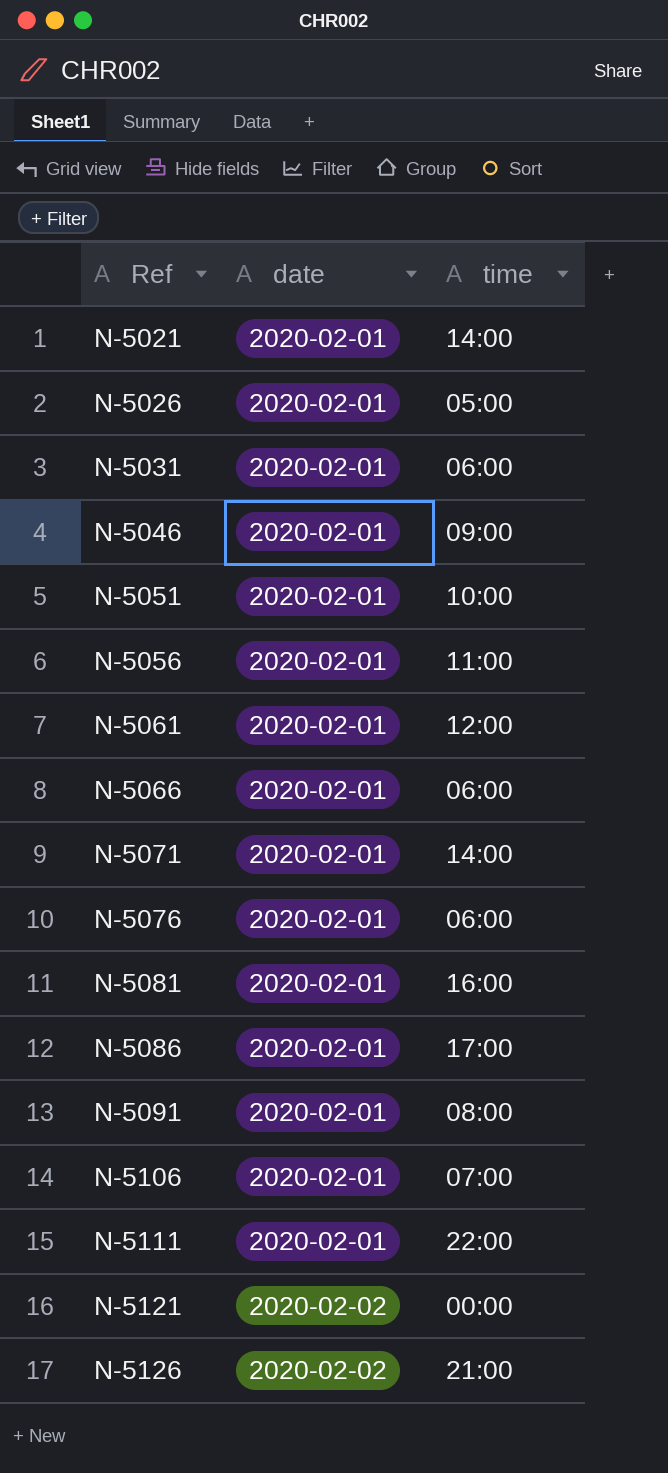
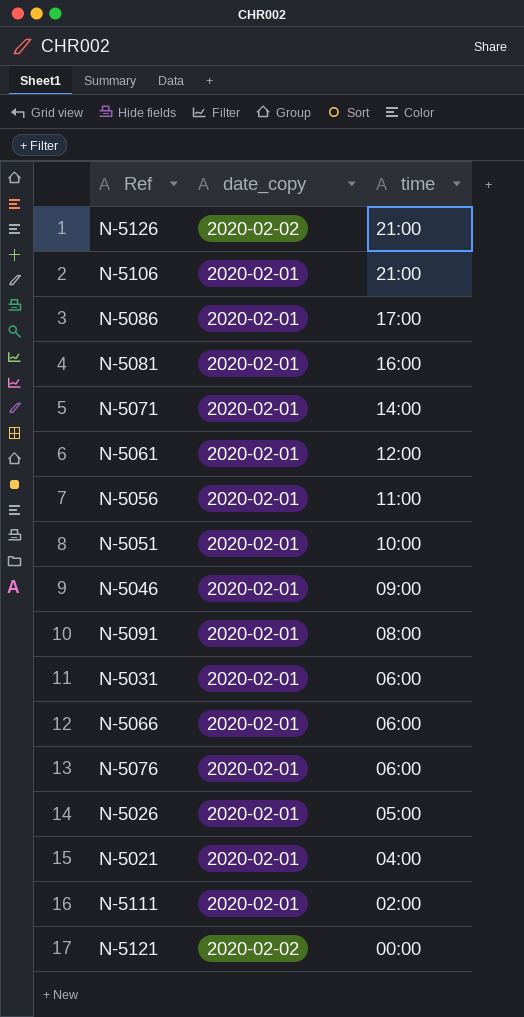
row order: Ref ascending -> time descending
column name: date -> date_copy
N-5106 | time: 07:00 -> 21:00
N-5021 | time: 14:00 -> 04:00
N-5111 | time: 22:00 -> 02:00

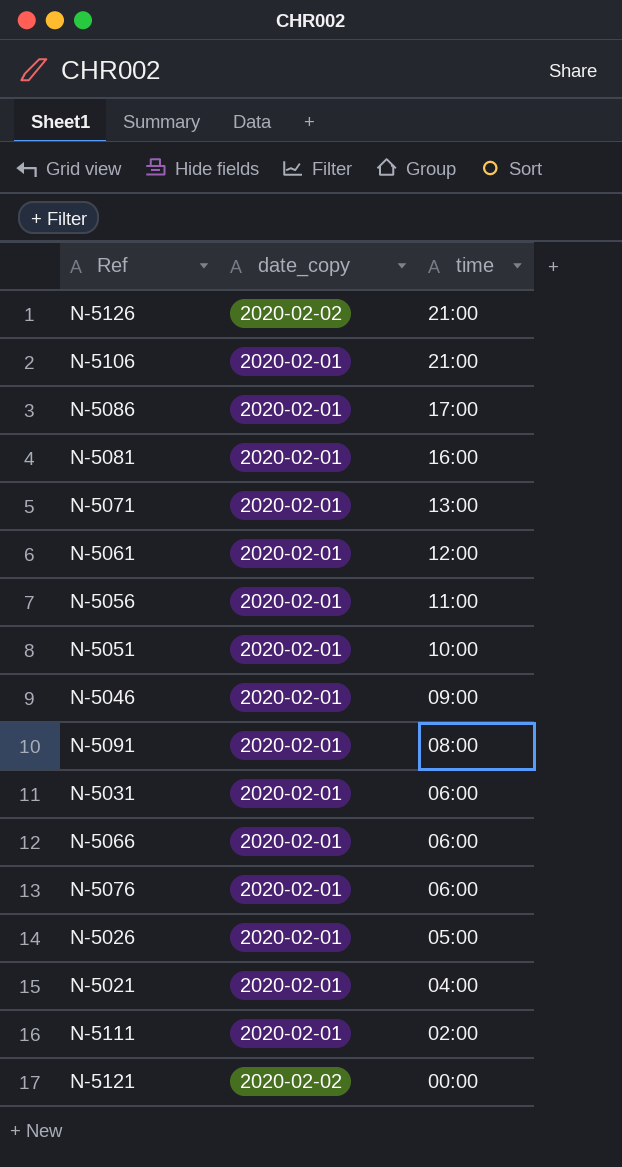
N-5071 | time: 14:00 -> 13:00

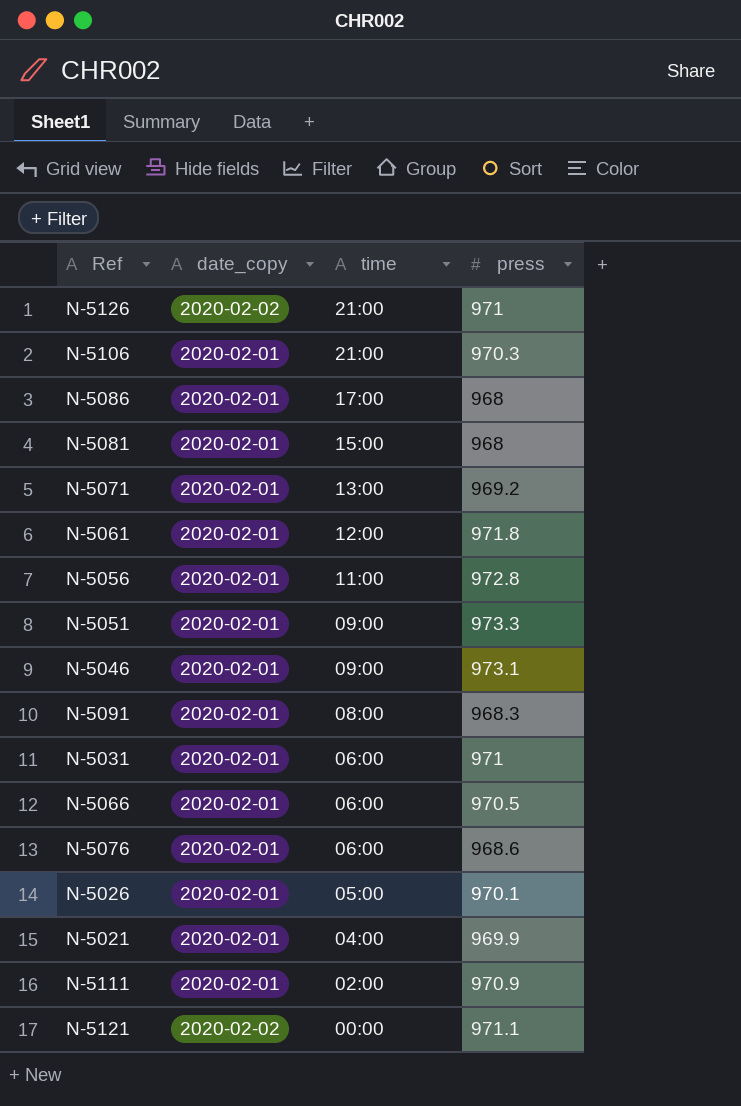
column press | position: none -> 4
N-5081 | time: 16:00 -> 15:00
N-5051 | time: 10:00 -> 09:00

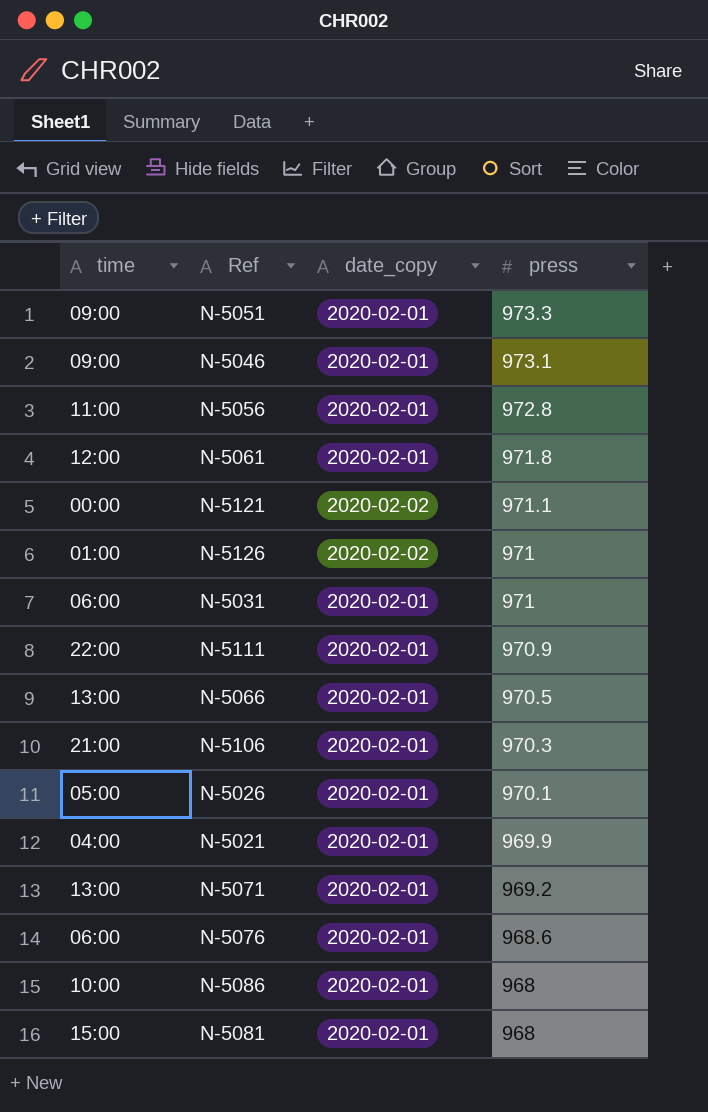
row order: time descending -> press descending
column time | position: 3 -> 1
row N-5091: 2020-02-01 | 08:00 | 968.3 -> none
N-5126 | time: 21:00 -> 01:00
N-5111 | time: 02:00 -> 22:00
N-5066 | time: 06:00 -> 13:00
N-5086 | time: 17:00 -> 10:00

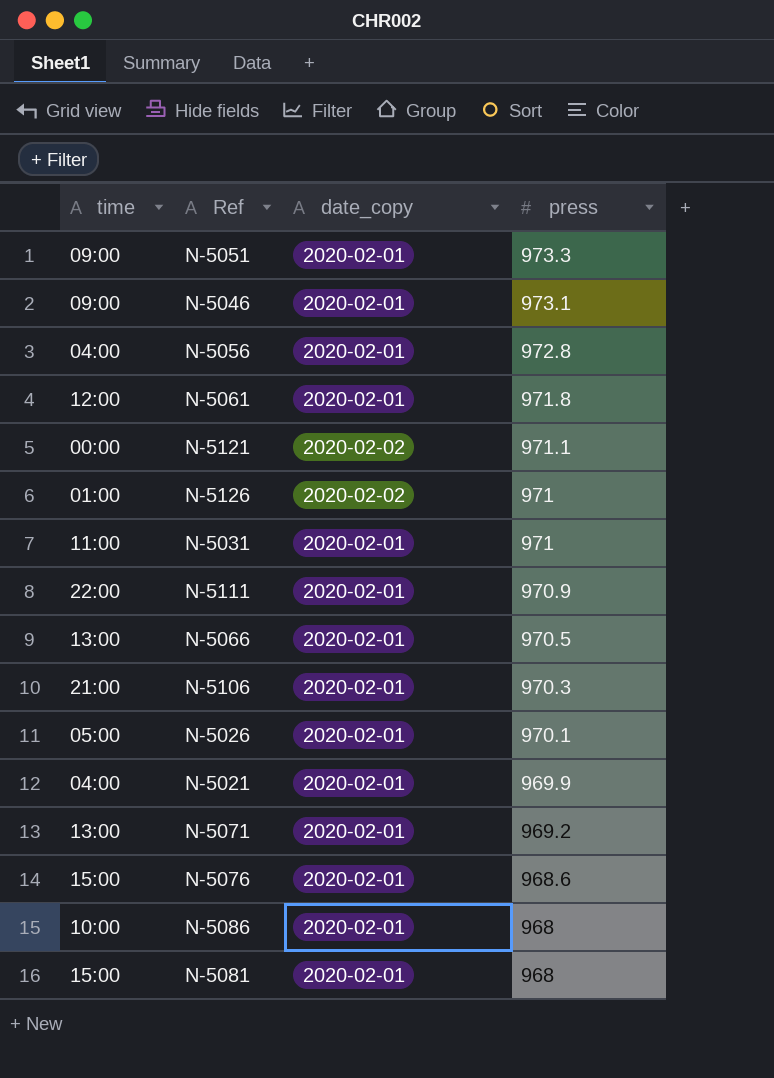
N-5056 | time: 11:00 -> 04:00
N-5031 | time: 06:00 -> 11:00
N-5076 | time: 06:00 -> 15:00

